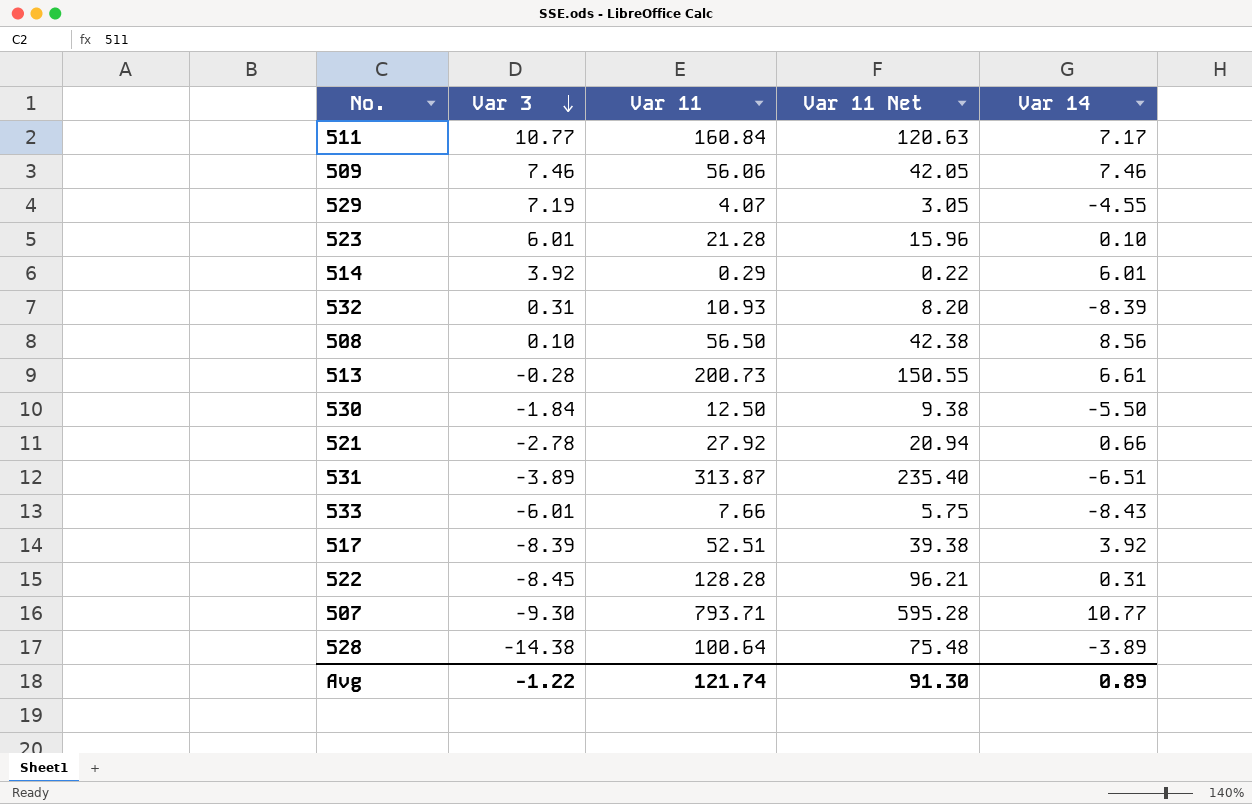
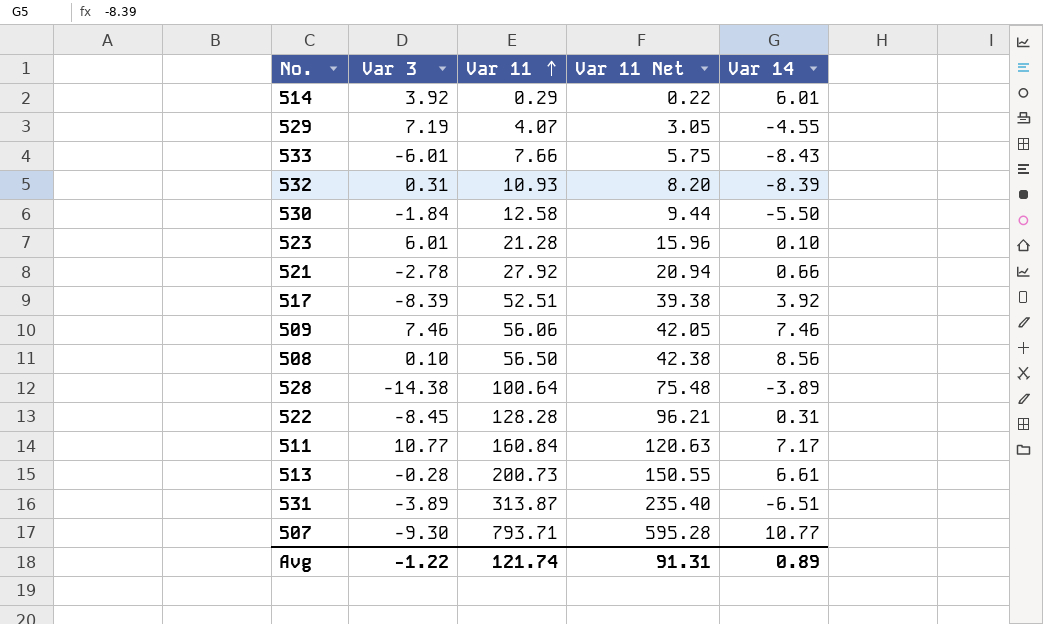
row order: Var 3 descending -> Var 11 ascending
530 | Var 11: 12.50 -> 12.58
530 | Var 11 Net: 9.38 -> 9.44
Avg | Var 11 Net: 91.30 -> 91.31

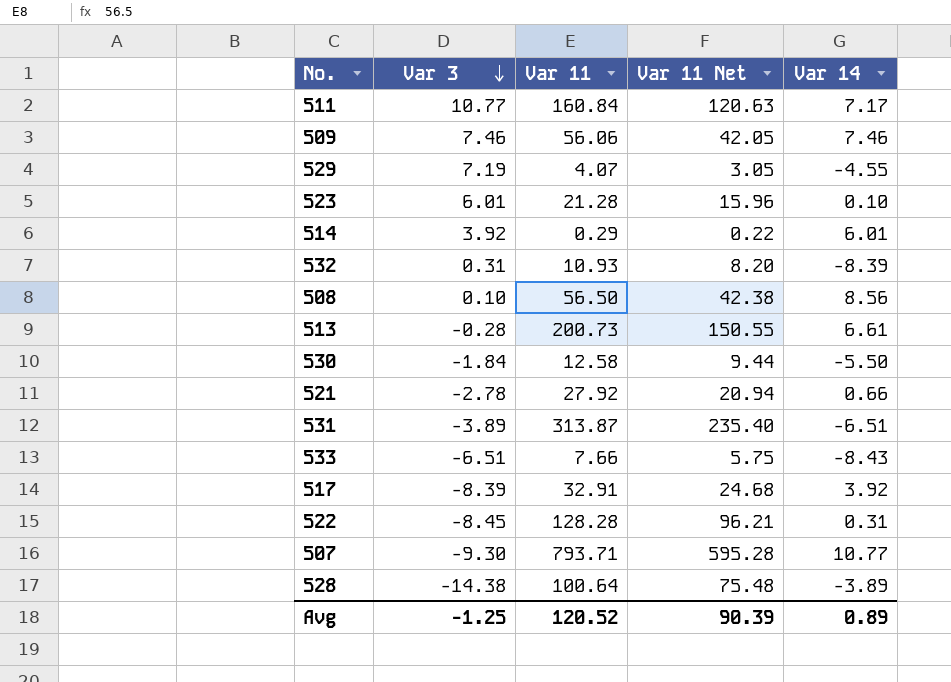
row order: Var 11 ascending -> Var 3 descending
533 | Var 3: -6.01 -> -6.51
517 | Var 11: 52.51 -> 32.91
517 | Var 11 Net: 39.38 -> 24.68
Avg | Var 3: -1.22 -> -1.25
Avg | Var 11: 121.74 -> 120.52
Avg | Var 11 Net: 91.31 -> 90.39

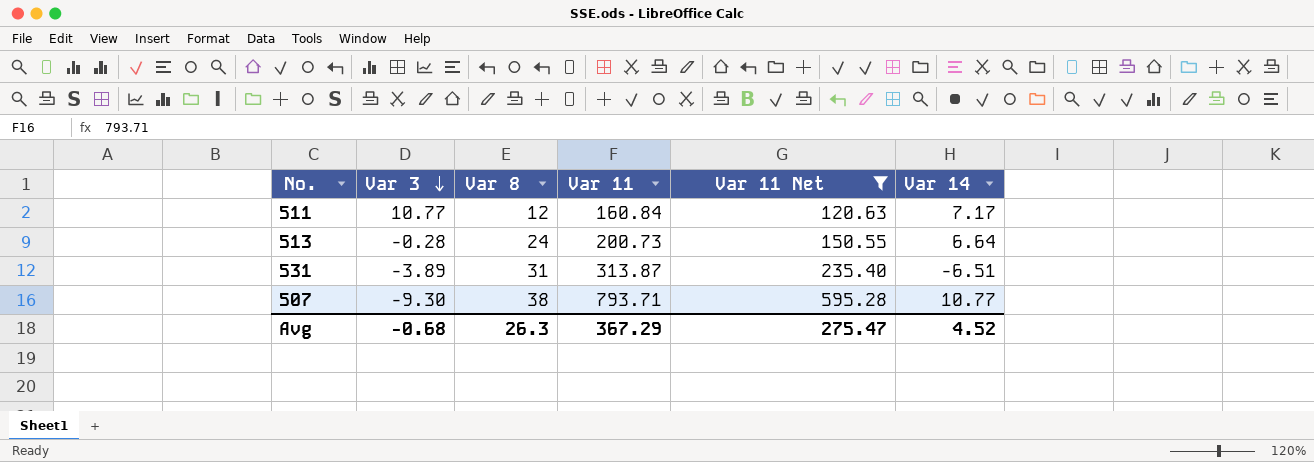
filter: none -> Var 11 Net >= 120.63
column Var 8 | position: none -> 3
513 | Var 14: 6.61 -> 6.64
Avg | Var 3: -1.25 -> -0.68
Avg | Var 11: 120.52 -> 367.29
Avg | Var 11 Net: 90.39 -> 275.47
Avg | Var 14: 0.89 -> 4.52

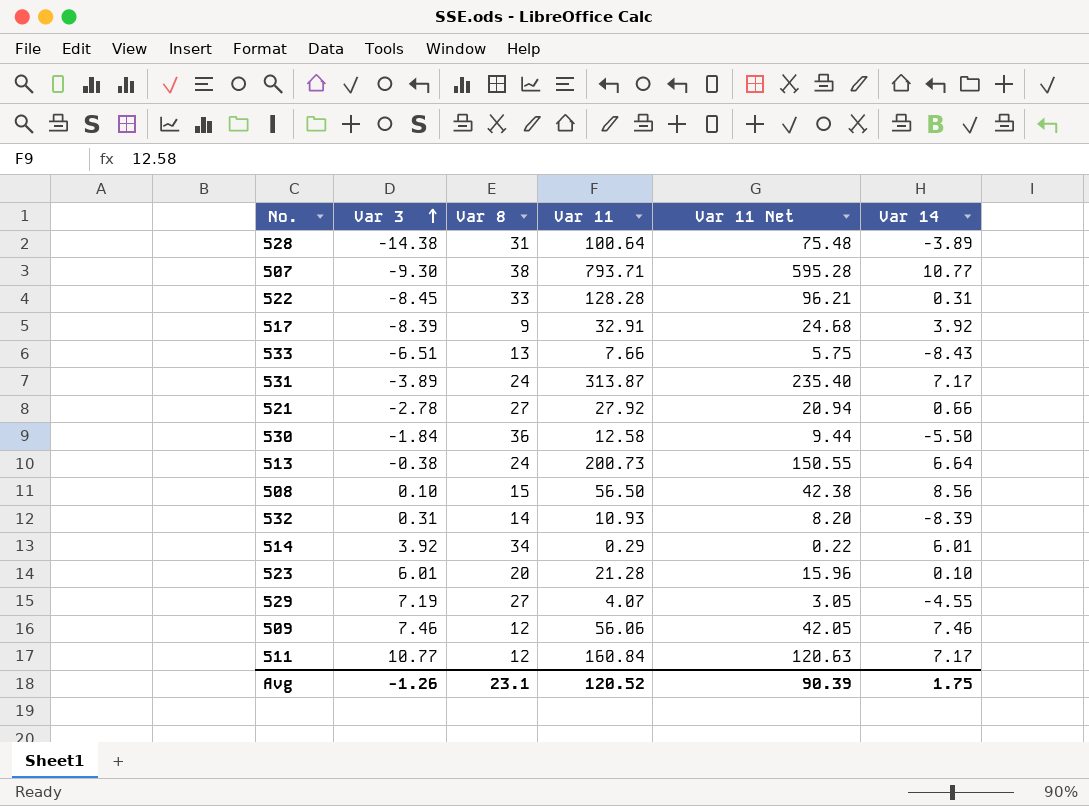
filter: Var 11 Net >= 120.63 -> none
row order: Var 3 descending -> Var 3 ascending
531 | Var 8: 31 -> 24
531 | Var 14: -6.51 -> 7.17
513 | Var 3: -0.28 -> -0.38
Avg | Var 3: -0.68 -> -1.26
Avg | Var 8: 26.3 -> 23.1
Avg | Var 11: 367.29 -> 120.52
Avg | Var 11 Net: 275.47 -> 90.39
Avg | Var 14: 4.52 -> 1.75

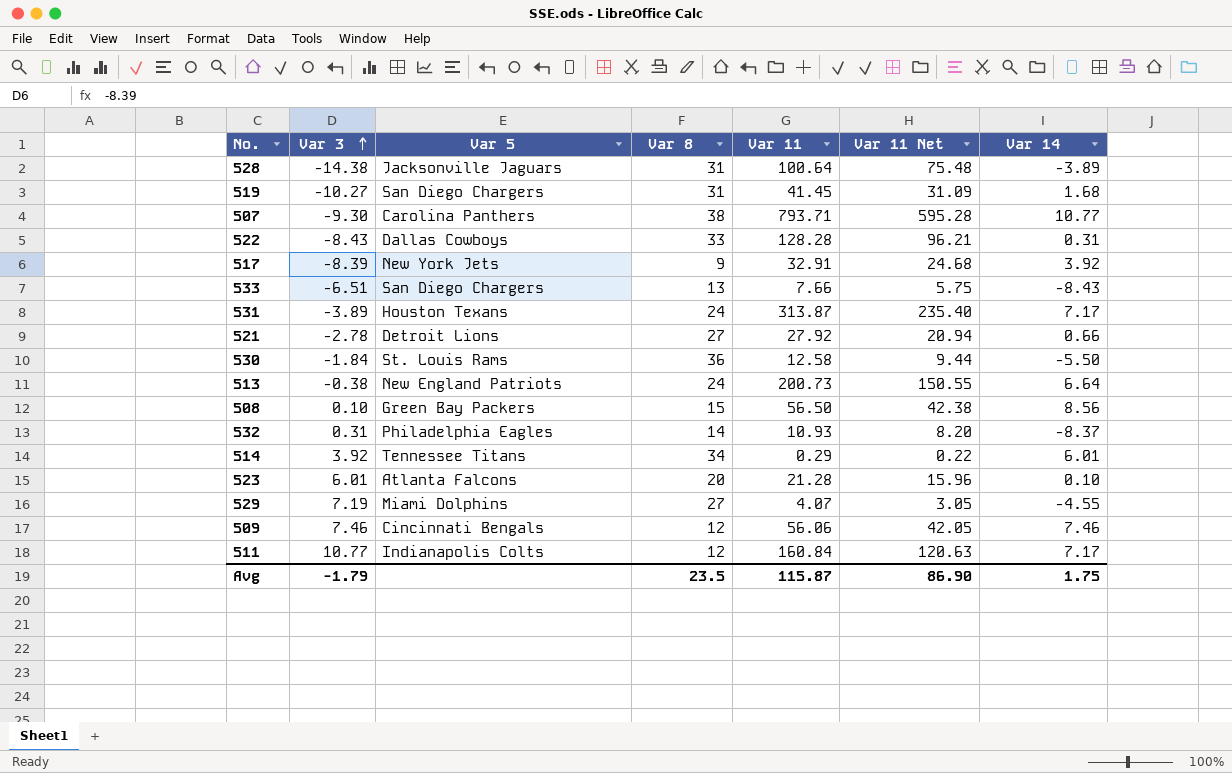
column Var 5 | position: none -> 3
row 519: none -> -10.27 | San Diego Chargers | 31 | 41.45 | 31.09 | 1.68
522 | Var 3: -8.45 -> -8.43
532 | Var 14: -8.39 -> -8.37
Avg | Var 3: -1.26 -> -1.79
Avg | Var 8: 23.1 -> 23.5
Avg | Var 11: 120.52 -> 115.87
Avg | Var 11 Net: 90.39 -> 86.90

